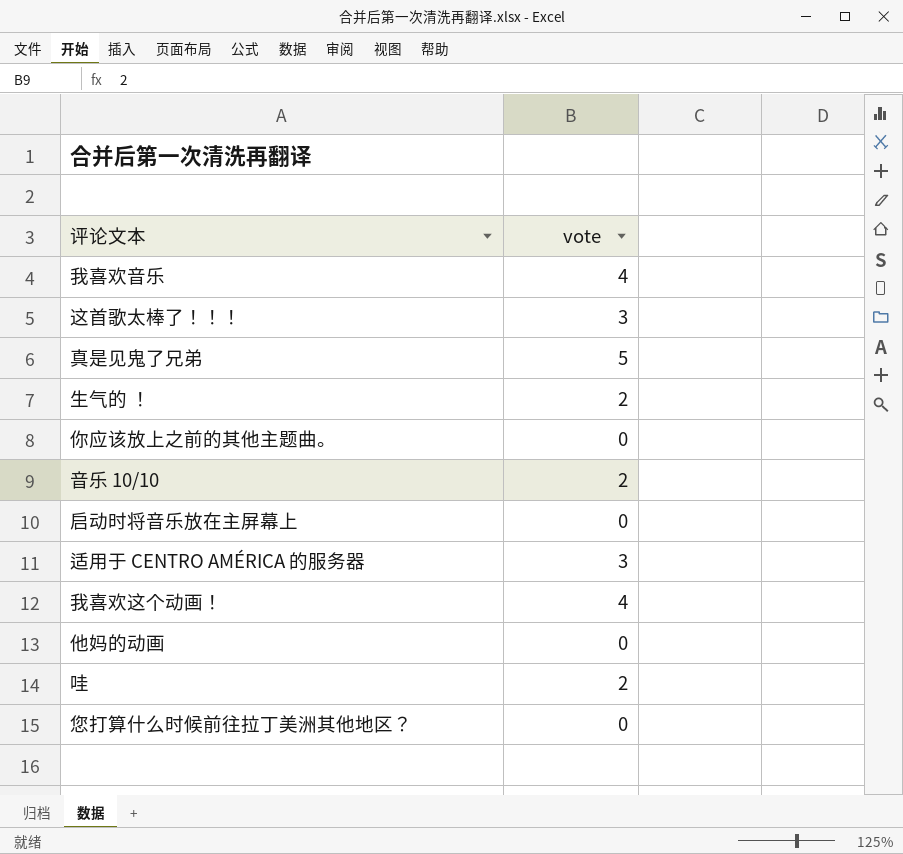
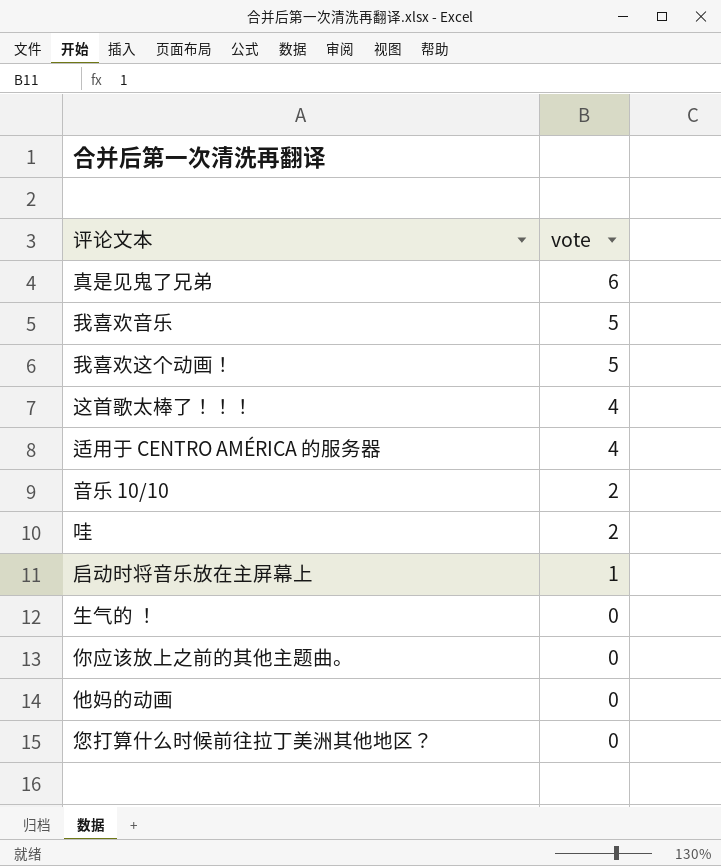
row order: none -> vote descending
真是见鬼了兄弟 | vote: 5 -> 6
我喜欢音乐 | vote: 4 -> 5
我喜欢这个动画！ | vote: 4 -> 5
这首歌太棒了！！！ | vote: 3 -> 4
适用于 CENTRO AMÉRICA 的服务器 | vote: 3 -> 4
启动时将音乐放在主屏幕上 | vote: 0 -> 1
生气的 ！ | vote: 2 -> 0

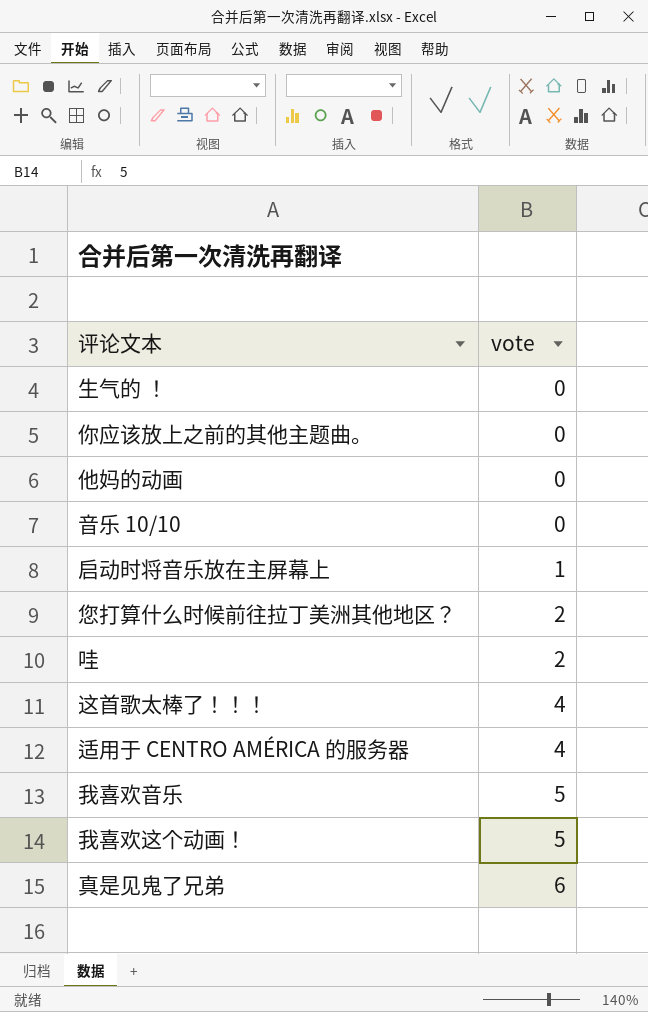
row order: vote descending -> vote ascending
音乐 10/10 | vote: 2 -> 0
您打算什么时候前往拉丁美洲其他地区？ | vote: 0 -> 2

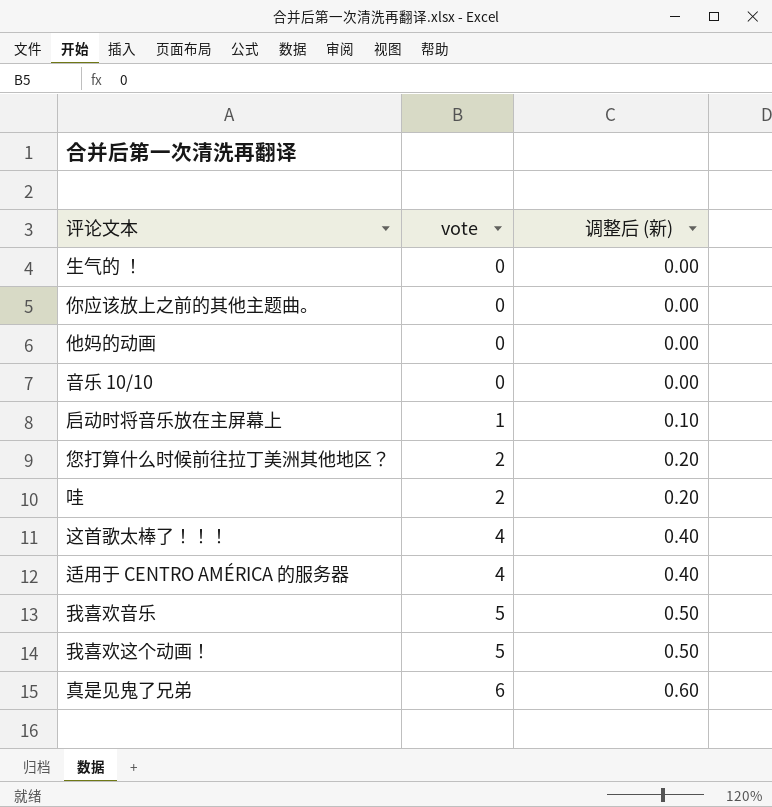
column 调整后 (新) | formula: none -> [vote] * 0.1

